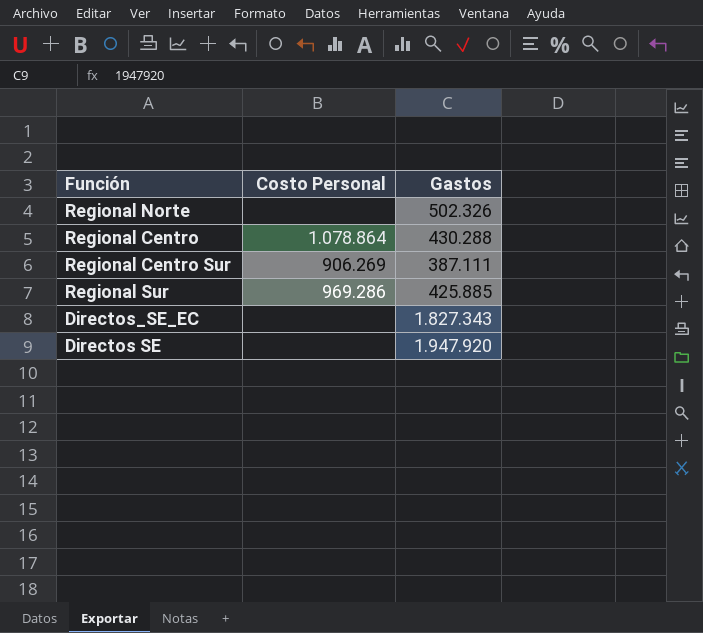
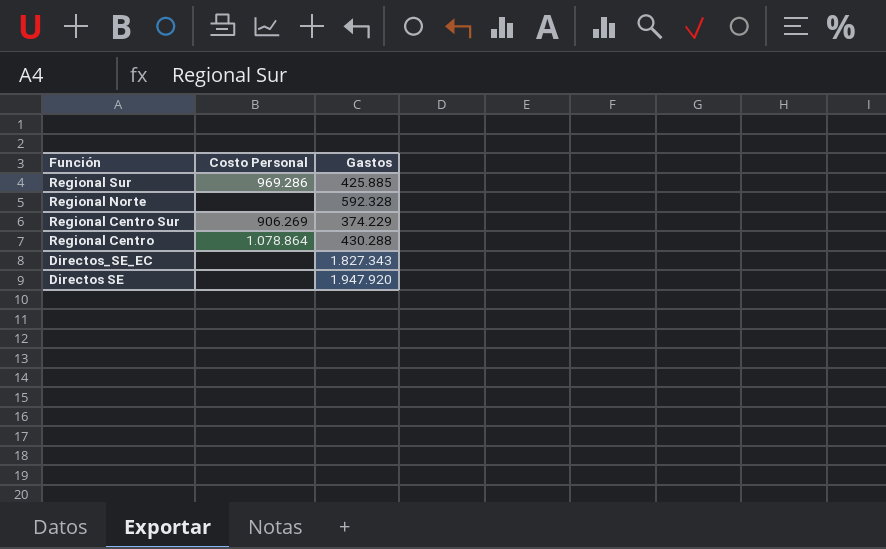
row order: none -> Función descending
Regional Norte | Gastos: 502.326 -> 592.328
Regional Centro Sur | Gastos: 387.111 -> 374.229

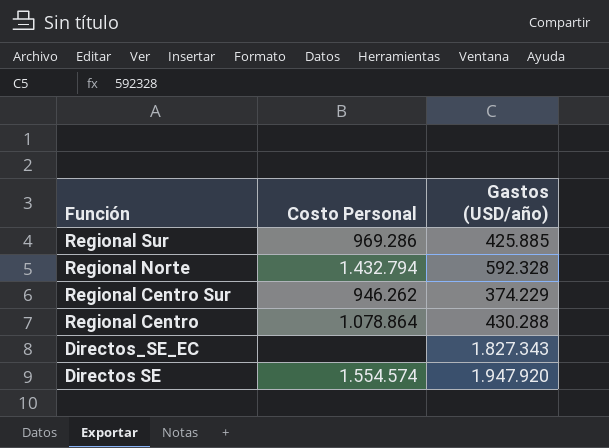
column name: Gastos -> Gastos (USD/año)
Regional Norte | Costo Personal: none -> 1.432.794
Regional Centro Sur | Costo Personal: 906.269 -> 946.262
Directos SE | Costo Personal: none -> 1.554.574

